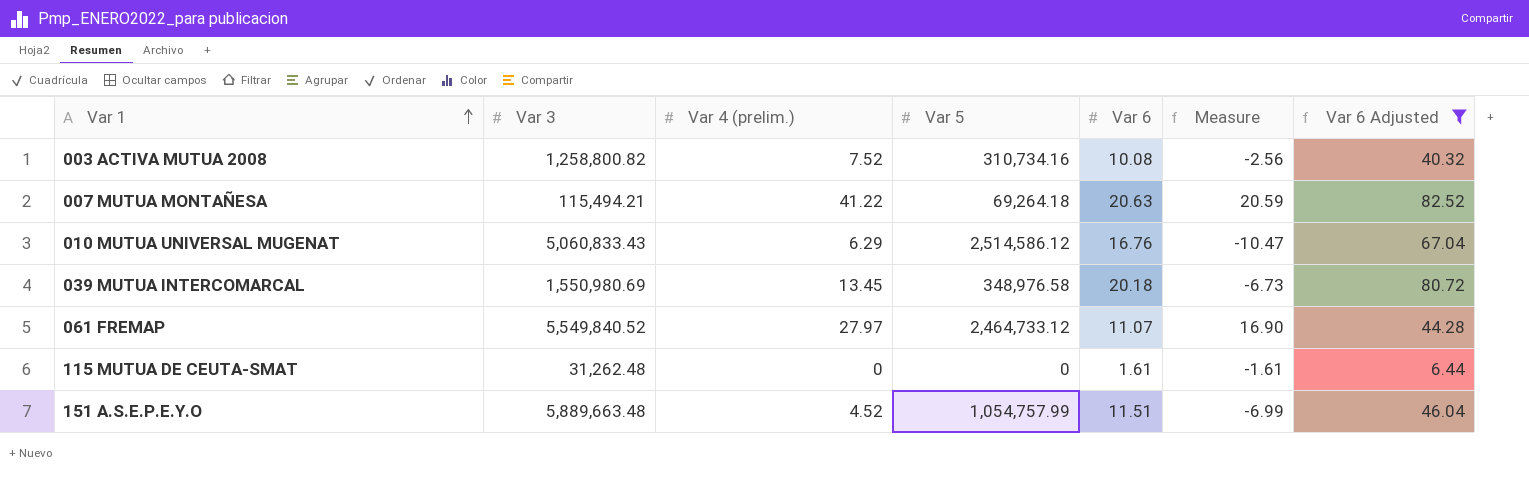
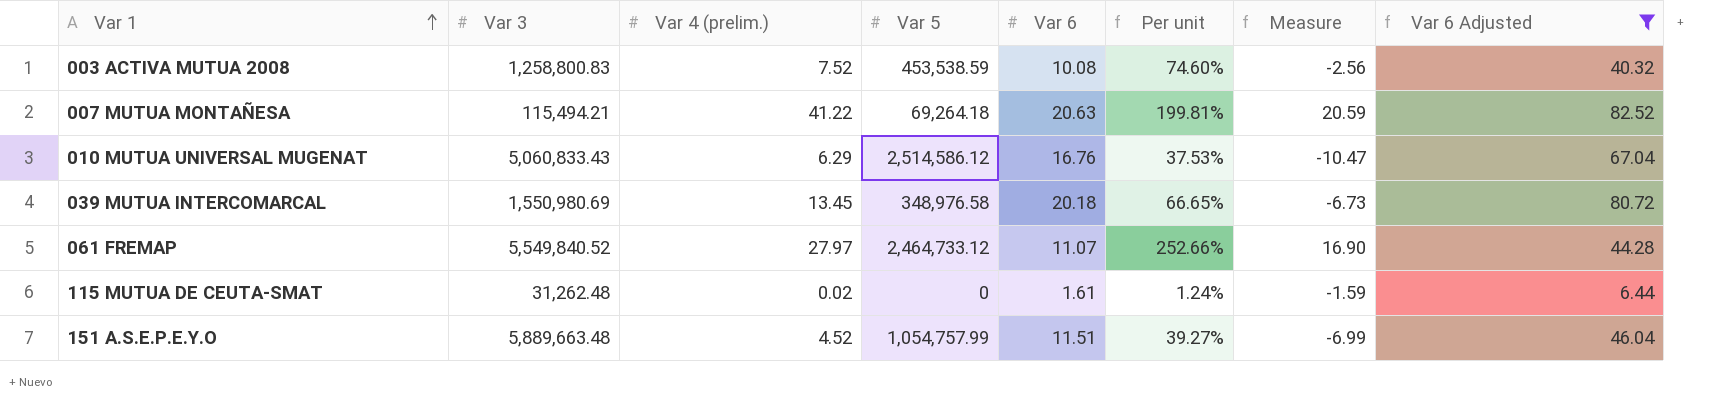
column Per unit | formula: none -> [Var 4 (prelim.)] / [Var 6]
003 ACTIVA MUTUA 2008 | Var 3: 1,258,800.82 -> 1,258,800.83
003 ACTIVA MUTUA 2008 | Var 5: 310,734.16 -> 453,538.59
115 MUTUA DE CEUTA-SMAT | Var 4 (prelim.): 0 -> 0.02
115 MUTUA DE CEUTA-SMAT | Measure: -1.61 -> -1.59

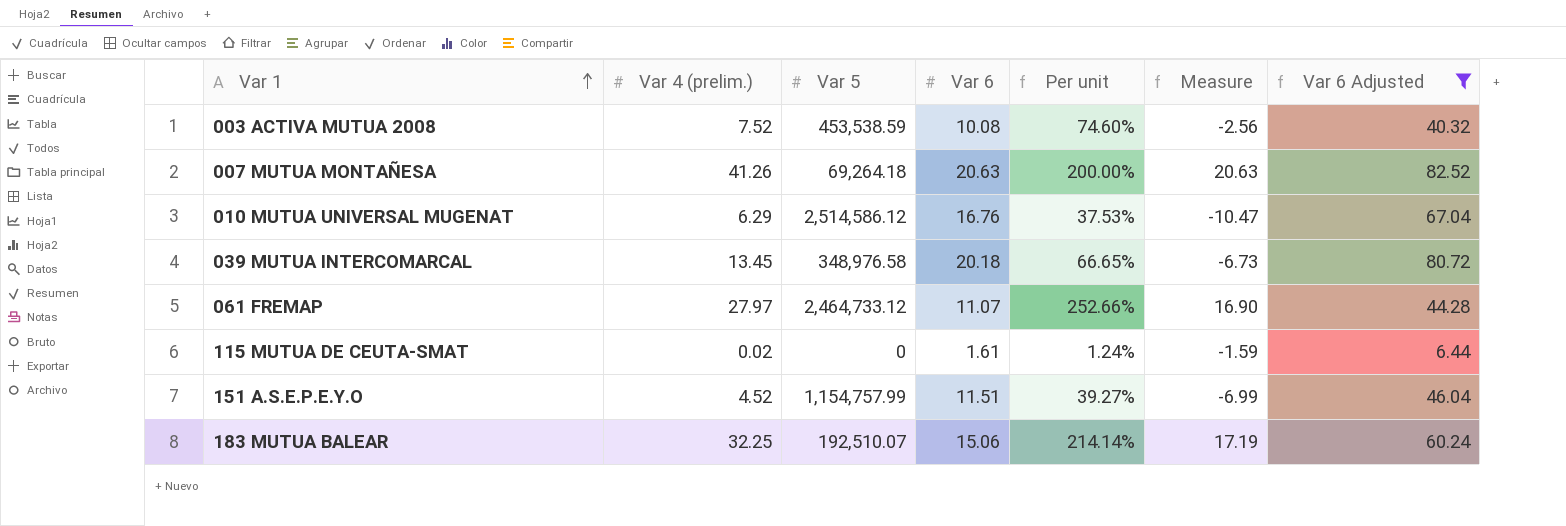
column Var 3 | position: 2 -> none
007 MUTUA MONTAÑESA | Var 4 (prelim.): 41.22 -> 41.26
007 MUTUA MONTAÑESA | Per unit: 199.81% -> 200.00%
007 MUTUA MONTAÑESA | Measure: 20.59 -> 20.63
151 A.S.E.P.E.Y.O | Var 5: 1,054,757.99 -> 1,154,757.99
row 183 MUTUA BALEAR: none -> 32.25 | 192,510.07 | 15.06 | 214.14% | 17.19 | 60.24

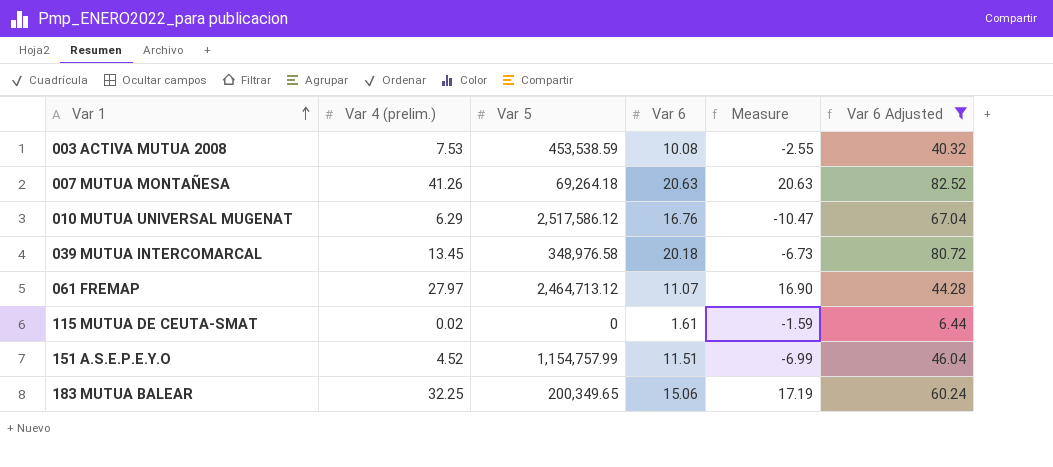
column Per unit | formula: [Var 4 (prelim.)] / [Var 6] -> none
003 ACTIVA MUTUA 2008 | Var 4 (prelim.): 7.52 -> 7.53
003 ACTIVA MUTUA 2008 | Measure: -2.56 -> -2.55
010 MUTUA UNIVERSAL MUGENAT | Var 5: 2,514,586.12 -> 2,517,586.12
061 FREMAP | Var 5: 2,464,733.12 -> 2,464,713.12
183 MUTUA BALEAR | Var 5: 192,510.07 -> 200,349.65

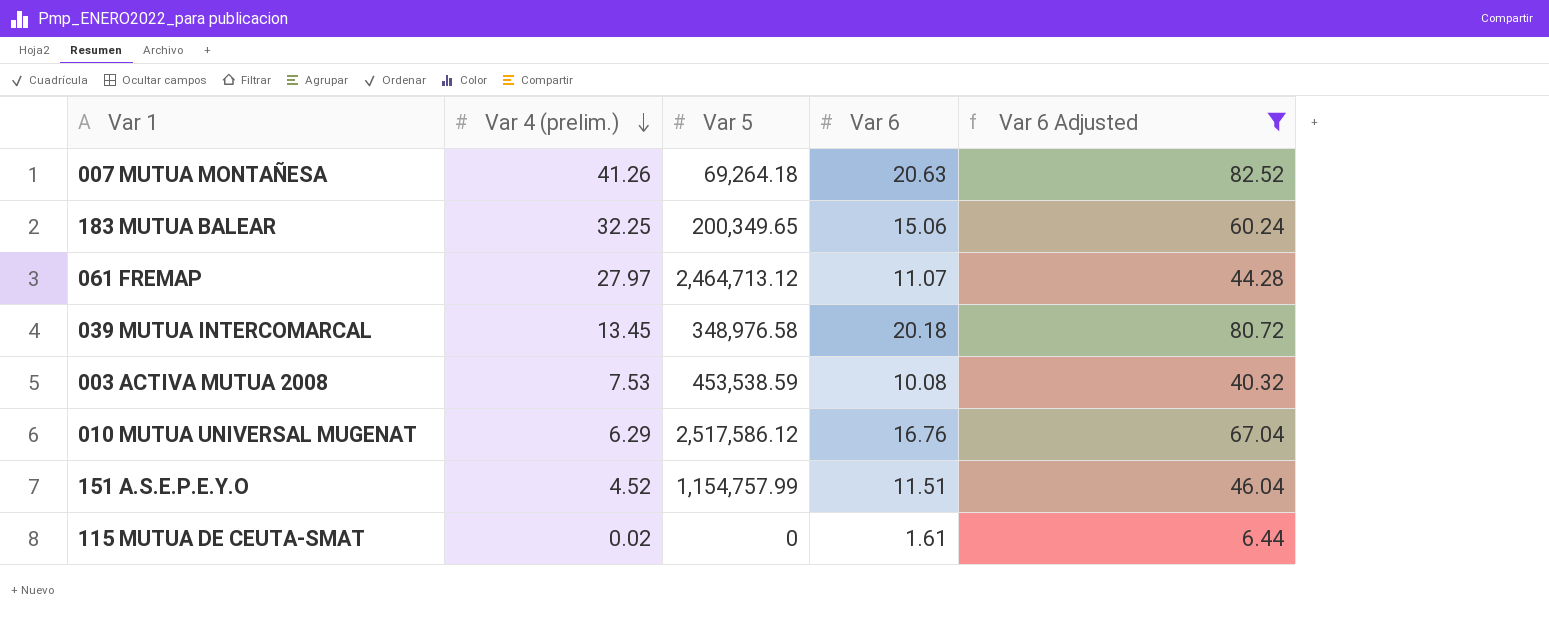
row order: Var 1 ascending -> Var 4 (prelim.) descending
column Measure | formula: [Var 4 (prelim.)] - [Var 6] -> none

